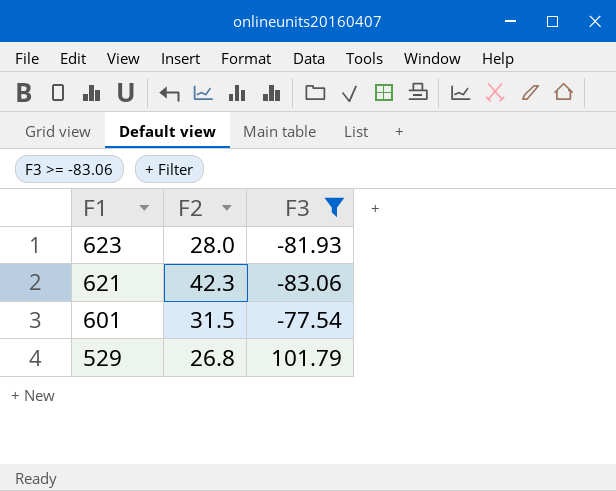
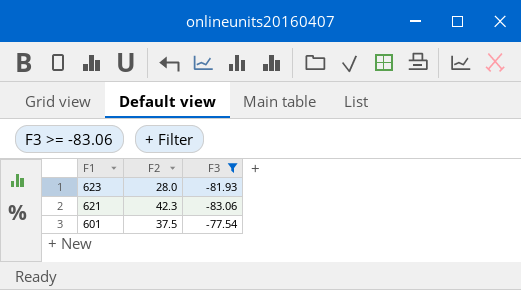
row 529: 26.8 | 101.79 -> none
601 | F2: 31.5 -> 37.5

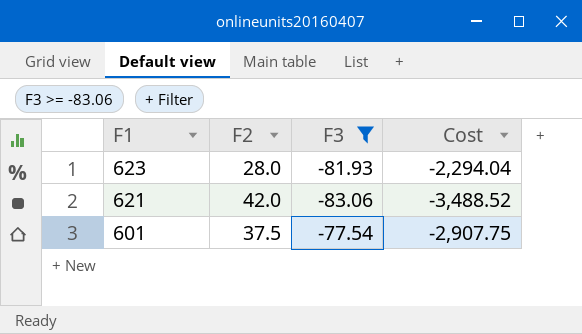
column Cost | formula: none -> [F2] * [F3]
621 | F2: 42.3 -> 42.0

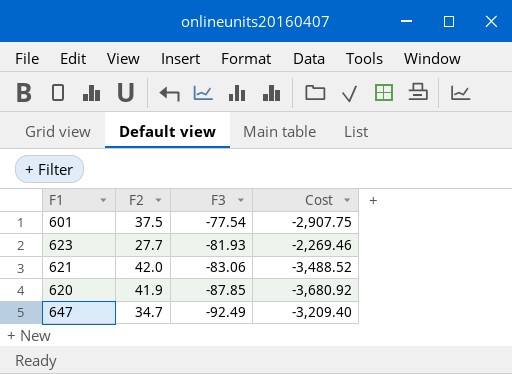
filter: F3 >= -83.06 -> none
row order: F1 descending -> F3 descending
623 | F2: 28.0 -> 27.7
623 | Cost: -2,294.04 -> -2,269.46

